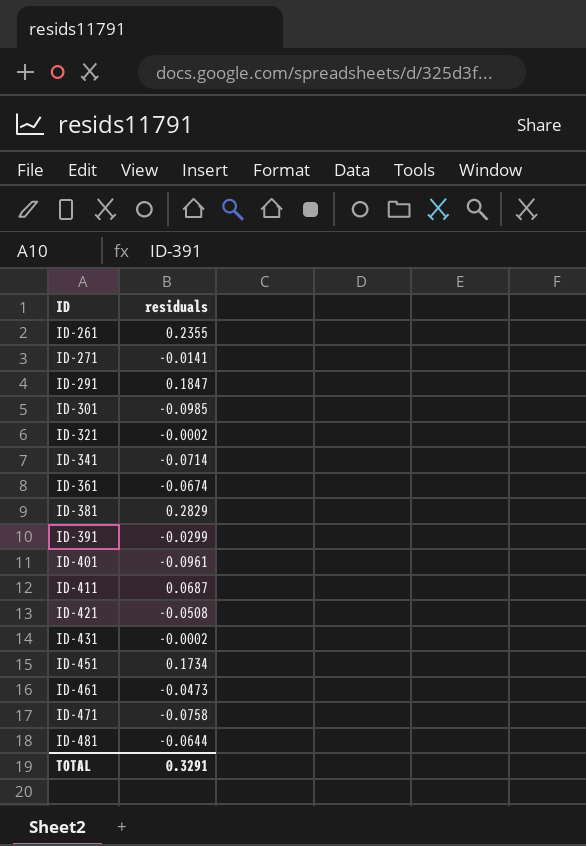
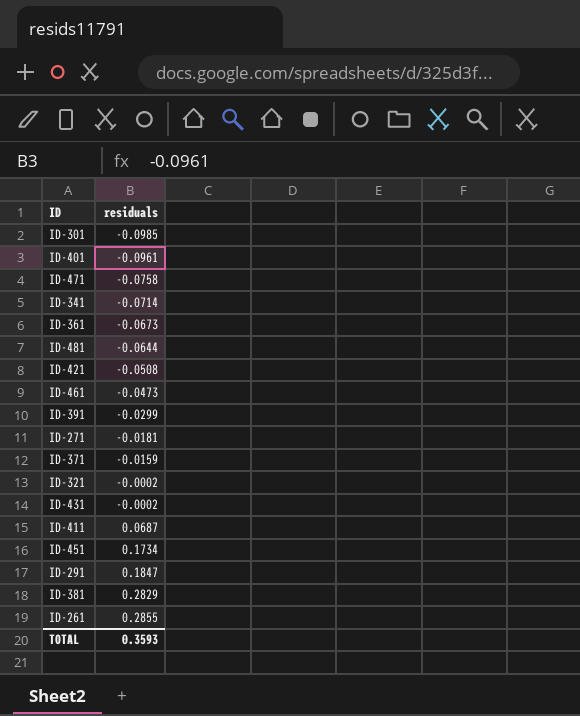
row order: ID ascending -> residuals ascending
ID-361 | residuals: -0.0674 -> -0.0673
ID-271 | residuals: -0.0141 -> -0.0181
row ID-371: none -> -0.0159
ID-261 | residuals: 0.2355 -> 0.2855
TOTAL | residuals: 0.3291 -> 0.3593

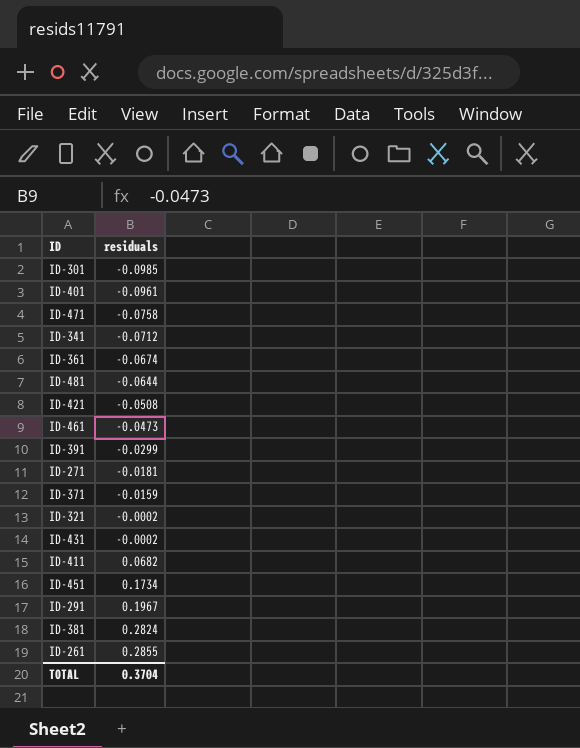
ID-341 | residuals: -0.0714 -> -0.0712
ID-361 | residuals: -0.0673 -> -0.0674
ID-411 | residuals: 0.0687 -> 0.0682
ID-291 | residuals: 0.1847 -> 0.1967
ID-381 | residuals: 0.2829 -> 0.2824
TOTAL | residuals: 0.3593 -> 0.3704

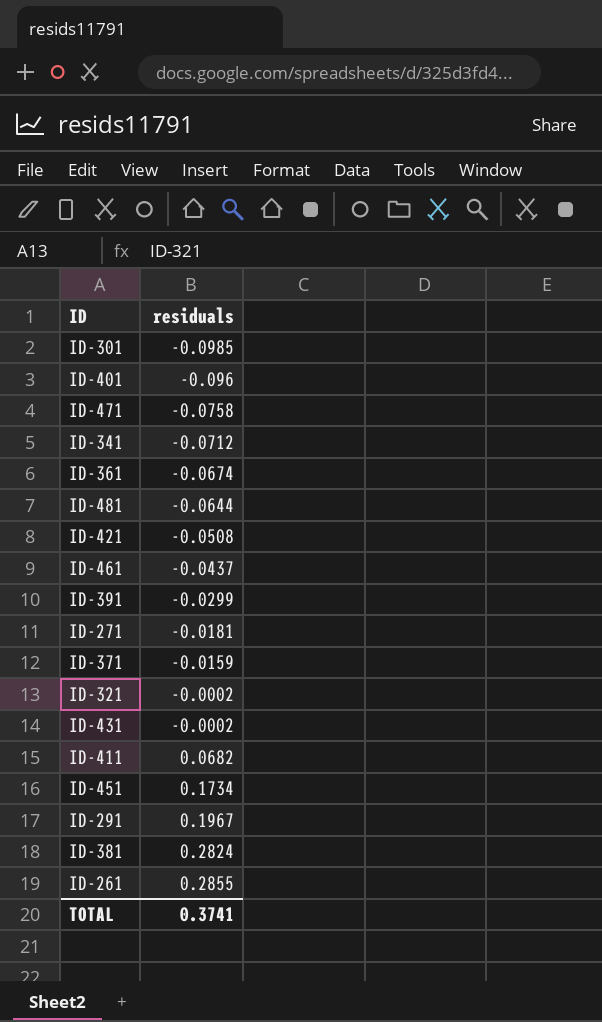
ID-401 | residuals: -0.0961 -> -0.096
ID-461 | residuals: -0.0473 -> -0.0437
TOTAL | residuals: 0.3704 -> 0.3741

